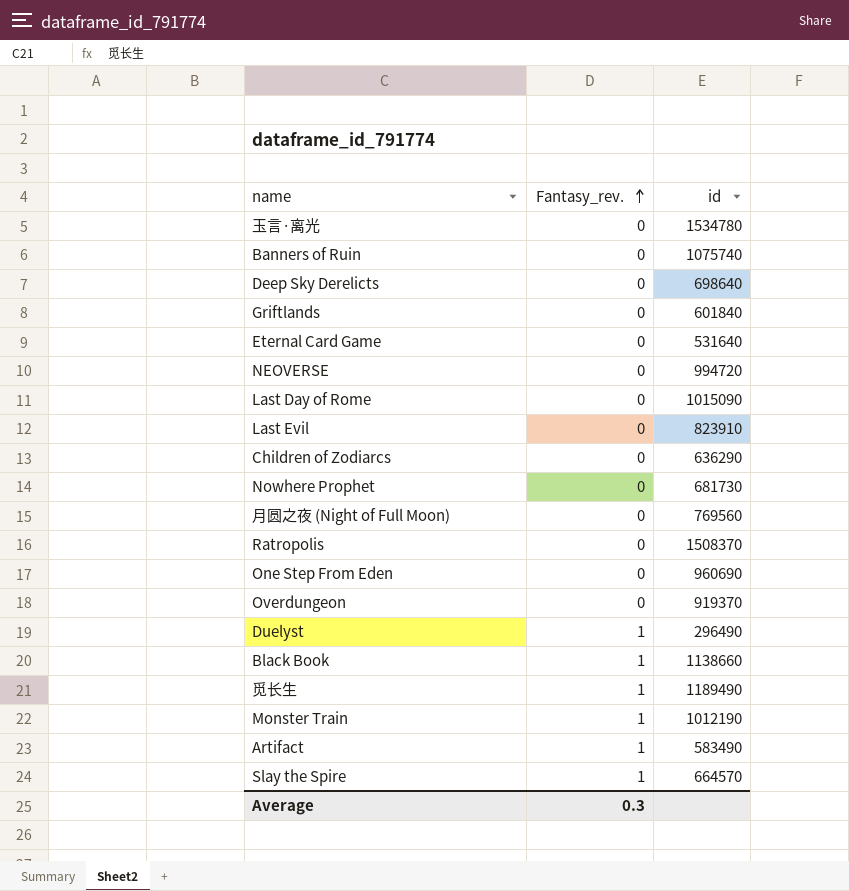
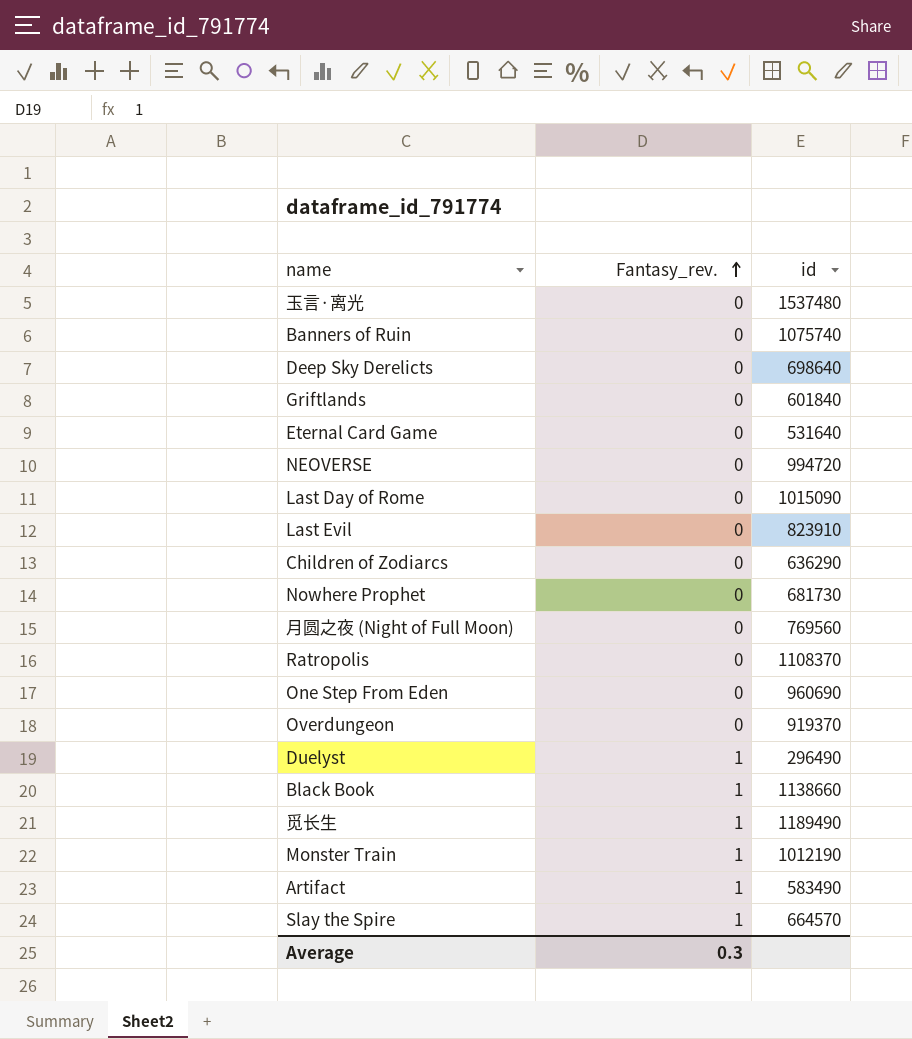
玉言·离光 | id: 1534780 -> 1537480
Ratropolis | id: 1508370 -> 1108370

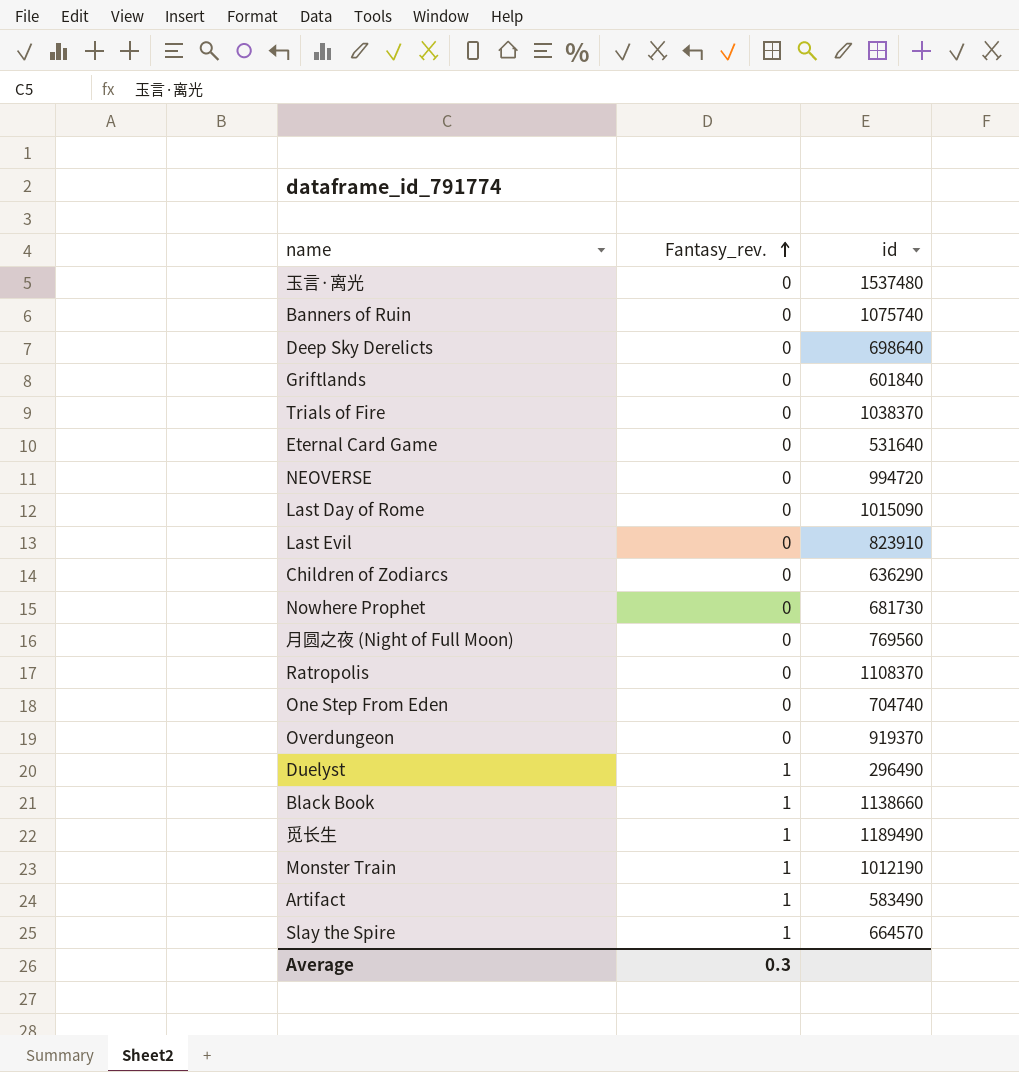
row Trials of Fire: none -> 0 | 1038370
One Step From Eden | id: 960690 -> 704740

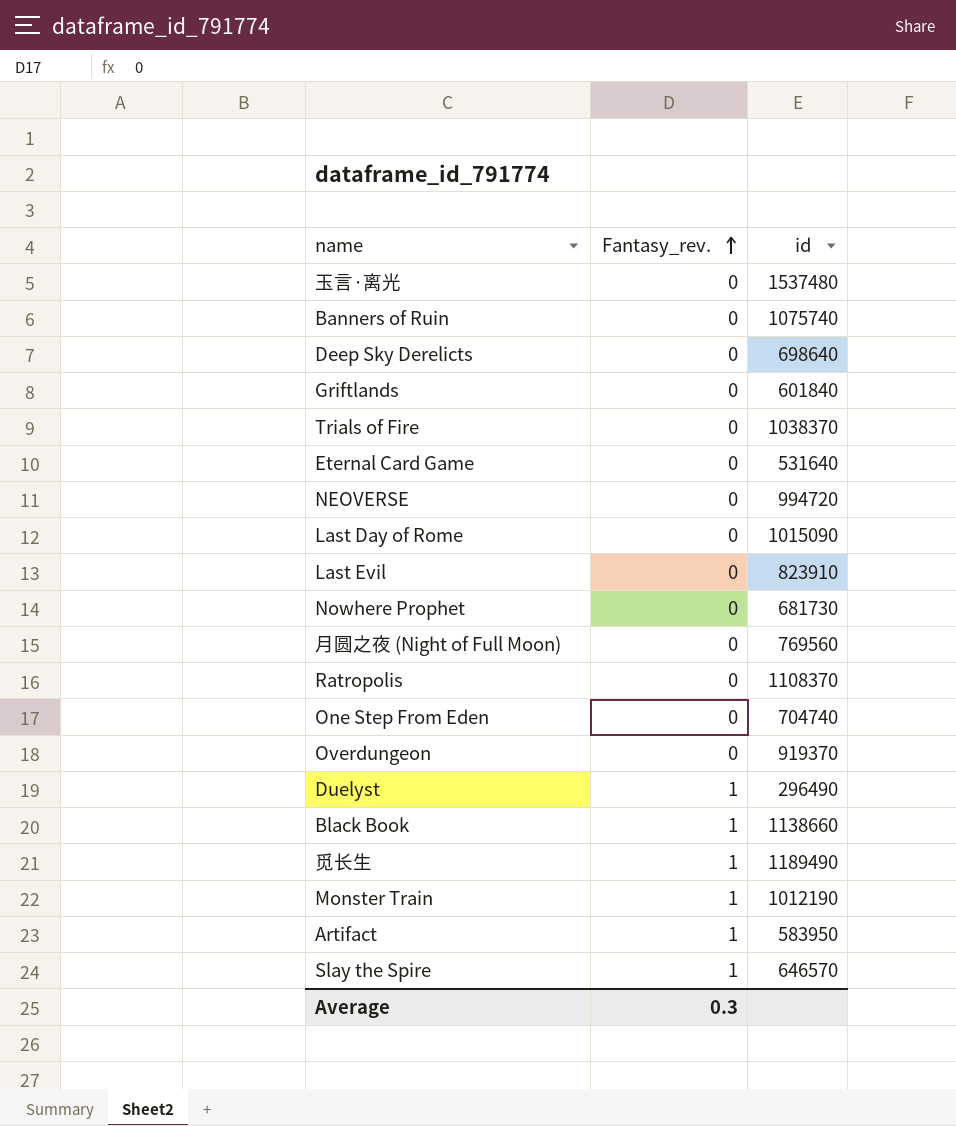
row Children of Zodiarcs: 0 | 636290 -> none
Artifact | id: 583490 -> 583950
Slay the Spire | id: 664570 -> 646570

